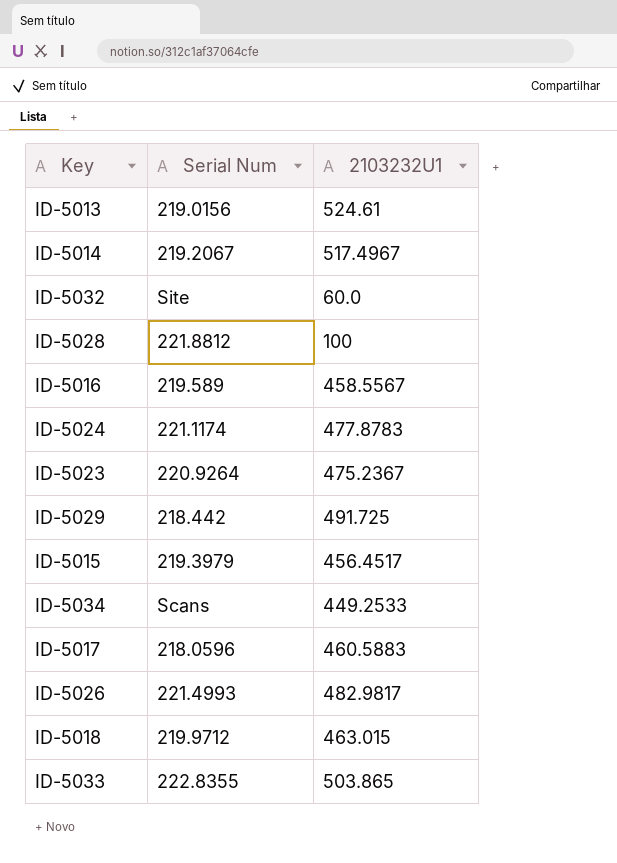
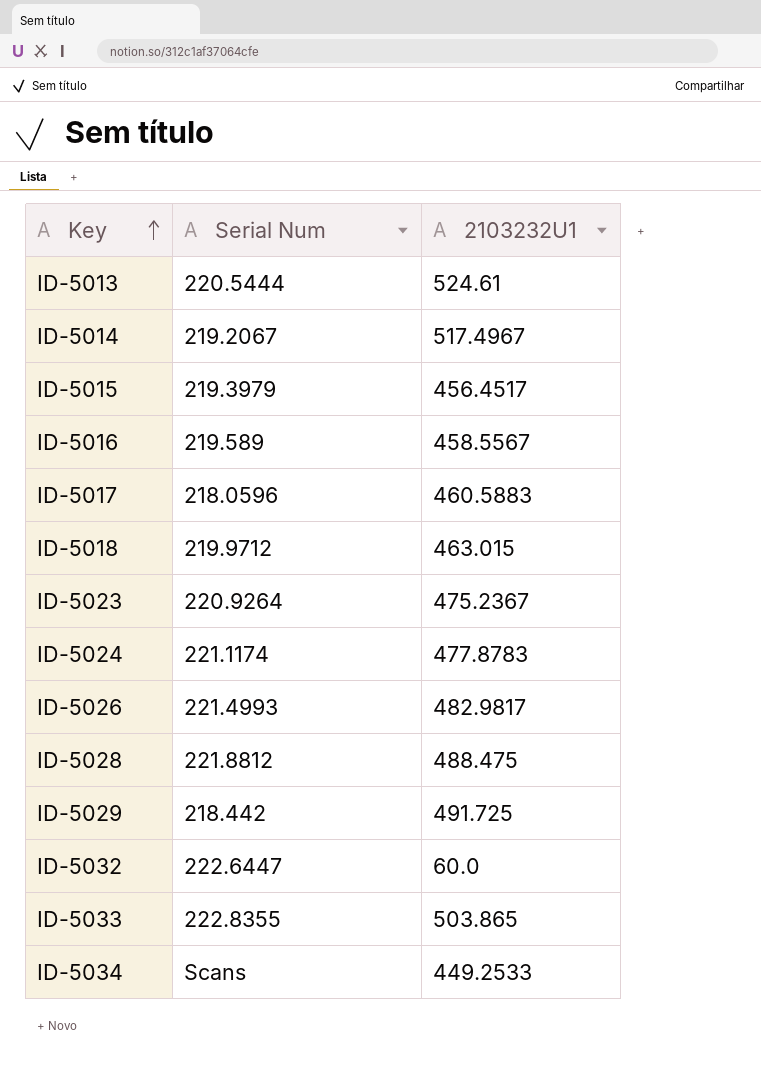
row order: none -> Key ascending
ID-5013 | Serial Num: 219.0156 -> 220.5444
ID-5028 | 2103232U1: 100 -> 488.475
ID-5032 | Serial Num: Site -> 222.6447

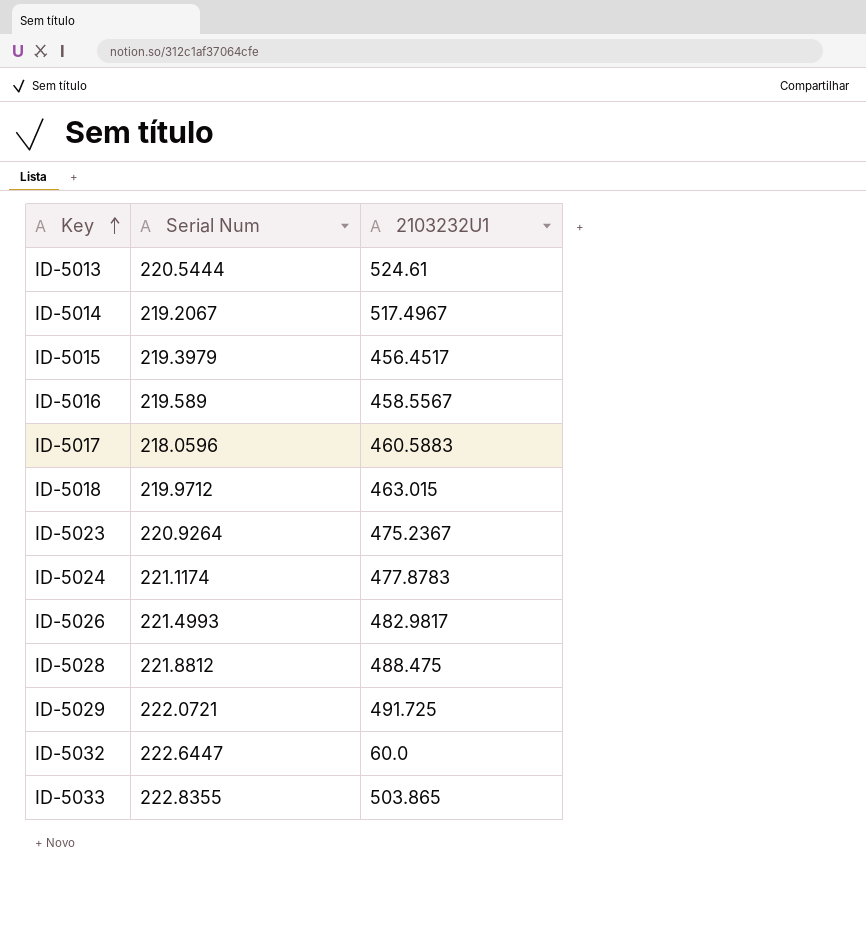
row ID-5034: Scans | 449.2533 -> none
ID-5029 | Serial Num: 218.442 -> 222.0721

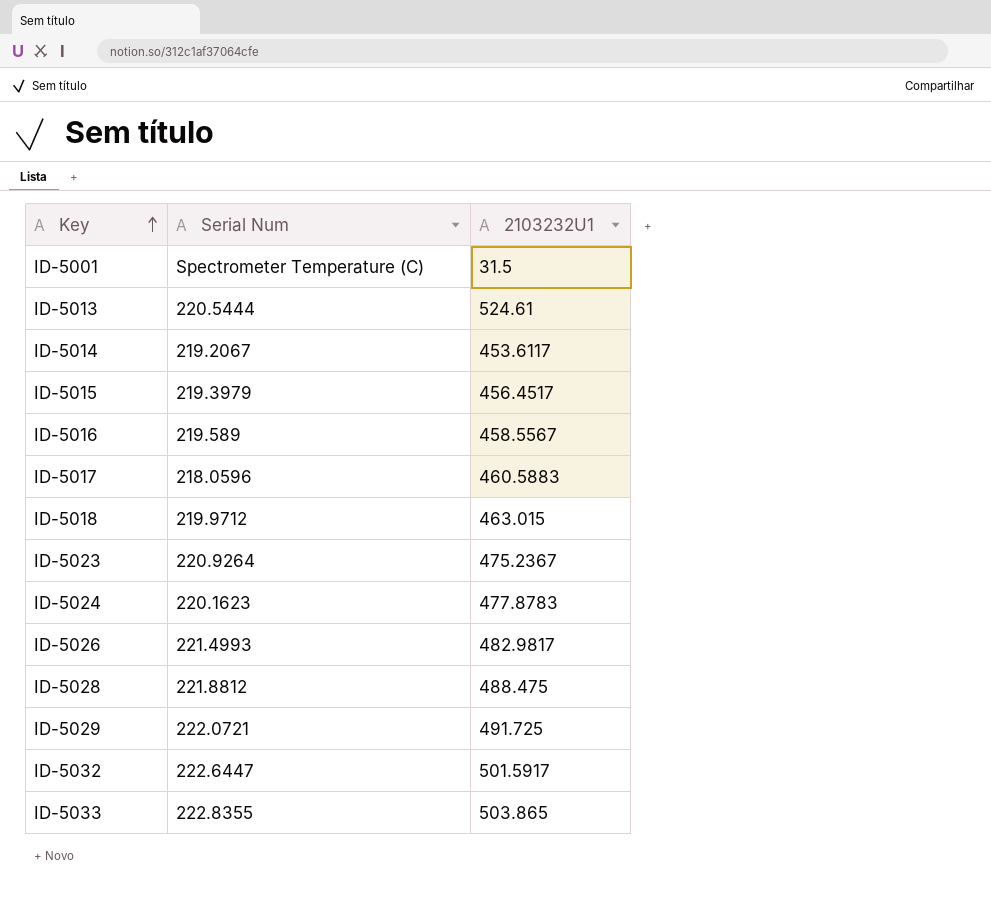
row ID-5001: none -> Spectrometer Temperature (C) | 31.5
ID-5014 | 2103232U1: 517.4967 -> 453.6117
ID-5024 | Serial Num: 221.1174 -> 220.1623
ID-5032 | 2103232U1: 60.0 -> 501.5917

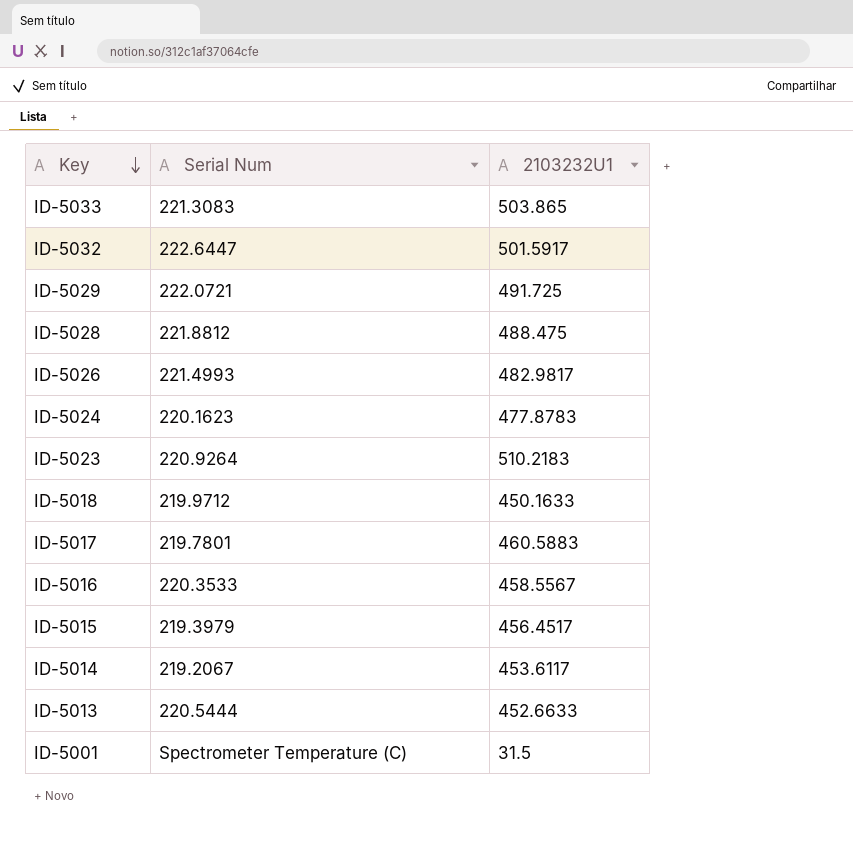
row order: Key ascending -> Key descending
ID-5033 | Serial Num: 222.8355 -> 221.3083
ID-5023 | 2103232U1: 475.2367 -> 510.2183
ID-5018 | 2103232U1: 463.015 -> 450.1633
ID-5017 | Serial Num: 218.0596 -> 219.7801
ID-5016 | Serial Num: 219.589 -> 220.3533
ID-5013 | 2103232U1: 524.61 -> 452.6633

